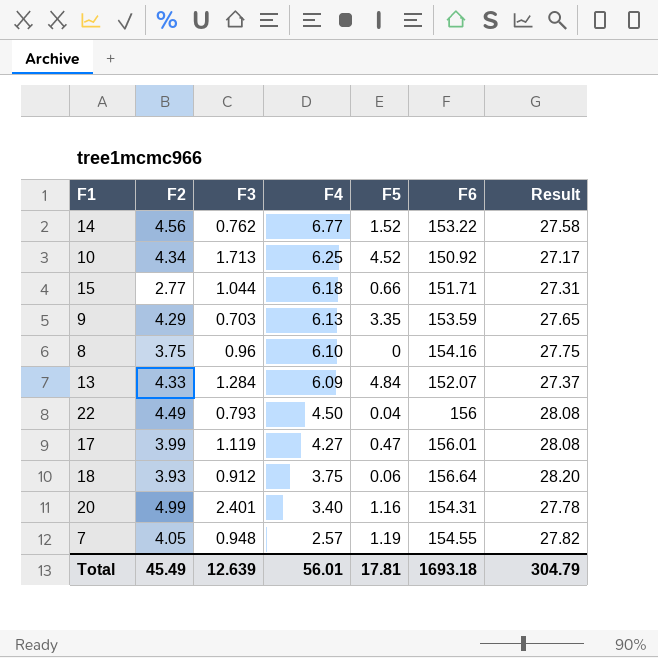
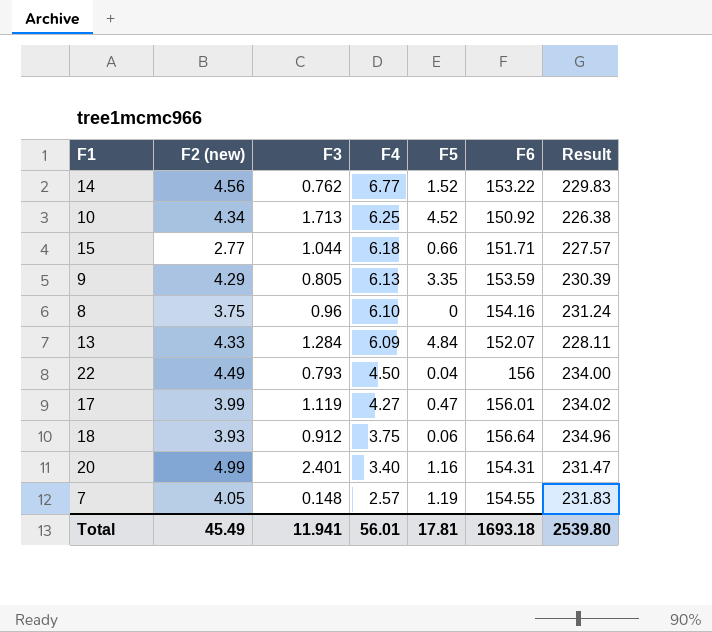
column name: F2 -> F2 (new)
column Result | formula: [F6] * 0.18 -> [F6] * 1.5
9 | F3: 0.703 -> 0.805
7 | F3: 0.948 -> 0.148
Total | F3: 12.639 -> 11.941
Total | Result: 304.79 -> 2539.80

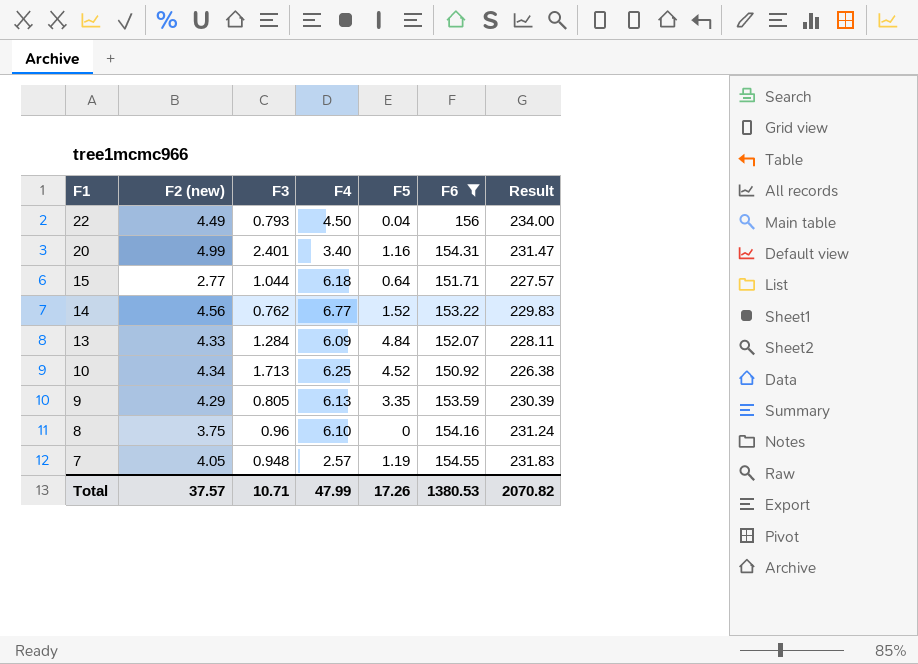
filter: none -> F6 <= 156
row order: F4 descending -> F1 descending
15 | F5: 0.66 -> 0.64
7 | F3: 0.148 -> 0.948
Total | F2 (new): 45.49 -> 37.57
Total | F3: 11.941 -> 10.71
Total | F4: 56.01 -> 47.99
Total | F5: 17.81 -> 17.26
Total | F6: 1693.18 -> 1380.53
Total | Result: 2539.80 -> 2070.82

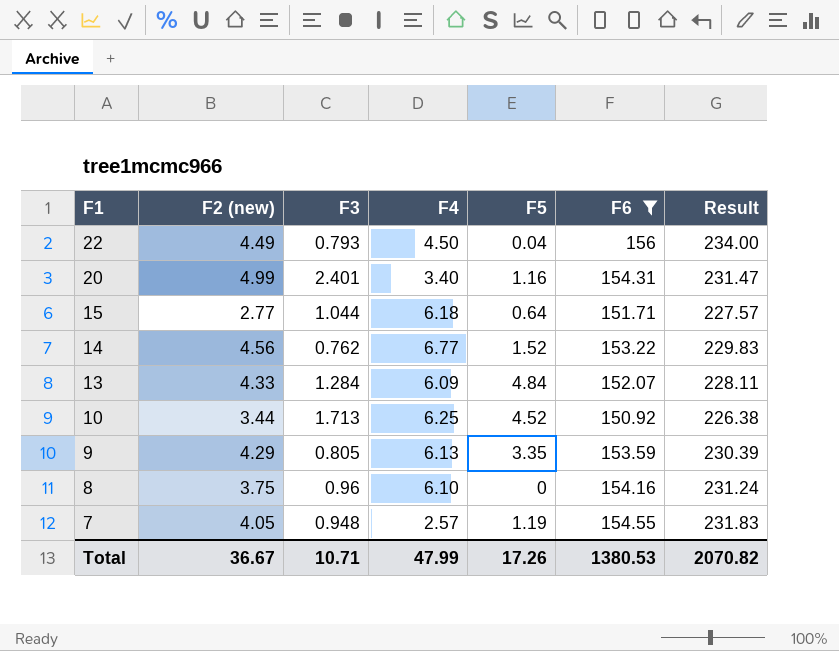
10 | F2 (new): 4.34 -> 3.44
Total | F2 (new): 37.57 -> 36.67

